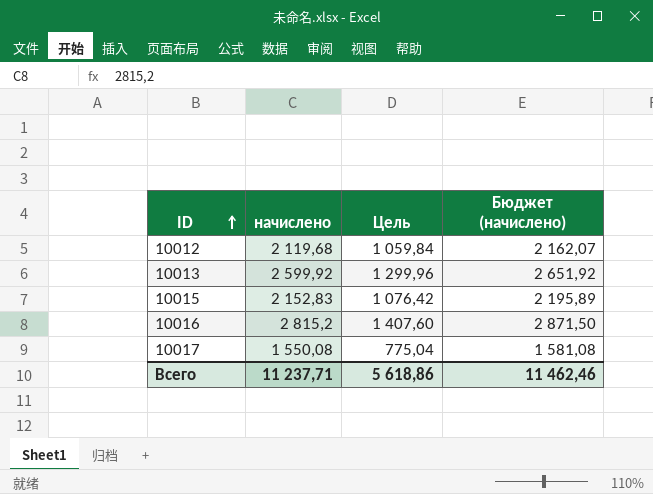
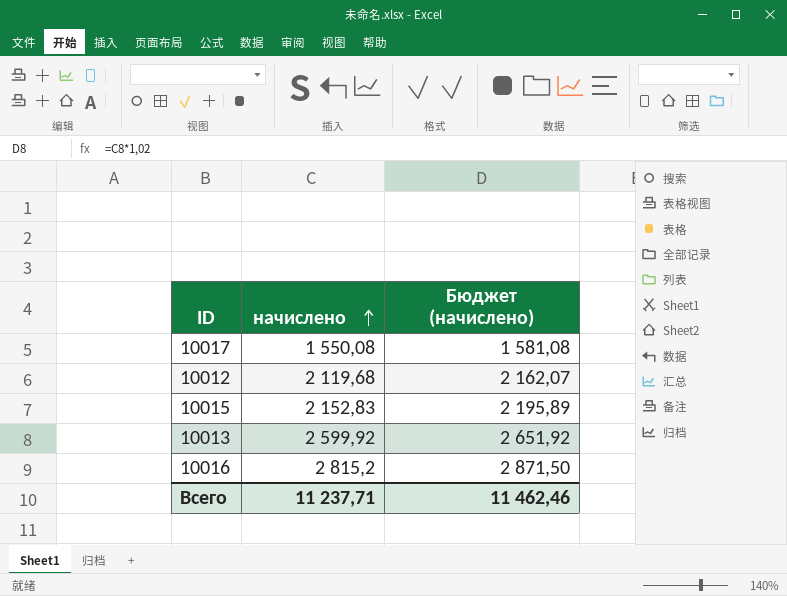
row order: ID ascending -> начислено ascending
column Цель | formula: [начислено] * 0,5 -> none

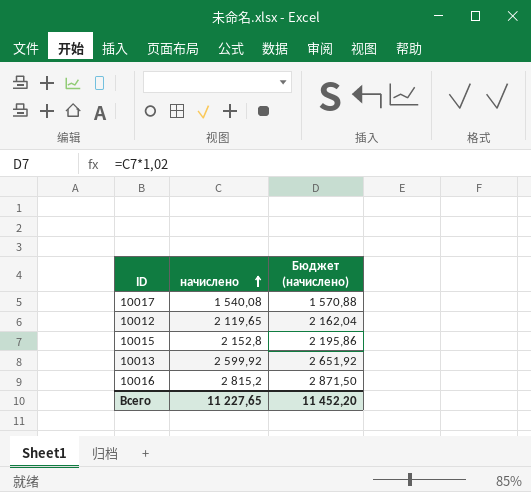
10017 | начислено: 1 550,08 -> 1 540,08
10017 | Бюджет (начислено): 1 581,08 -> 1 570,88
10012 | начислено: 2 119,68 -> 2 119,65
10012 | Бюджет (начислено): 2 162,07 -> 2 162,04
10015 | начислено: 2 152,83 -> 2 152,8
10015 | Бюджет (начислено): 2 195,89 -> 2 195,86
Всего | начислено: 11 237,71 -> 11 227,65
Всего | Бюджет (начислено): 11 462,46 -> 11 452,20

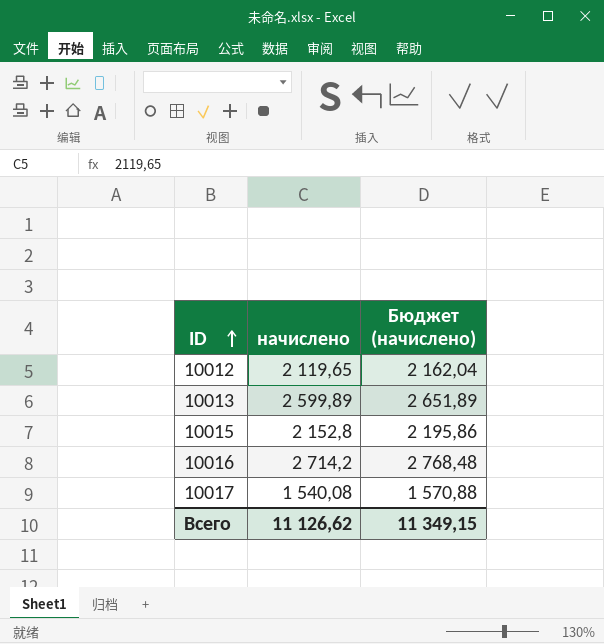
row order: начислено ascending -> ID ascending
10013 | начислено: 2 599,92 -> 2 599,89
10013 | Бюджет (начислено): 2 651,92 -> 2 651,89
10016 | начислено: 2 815,2 -> 2 714,2
10016 | Бюджет (начислено): 2 871,50 -> 2 768,48
Всего | начислено: 11 227,65 -> 11 126,62
Всего | Бюджет (начислено): 11 452,20 -> 11 349,15

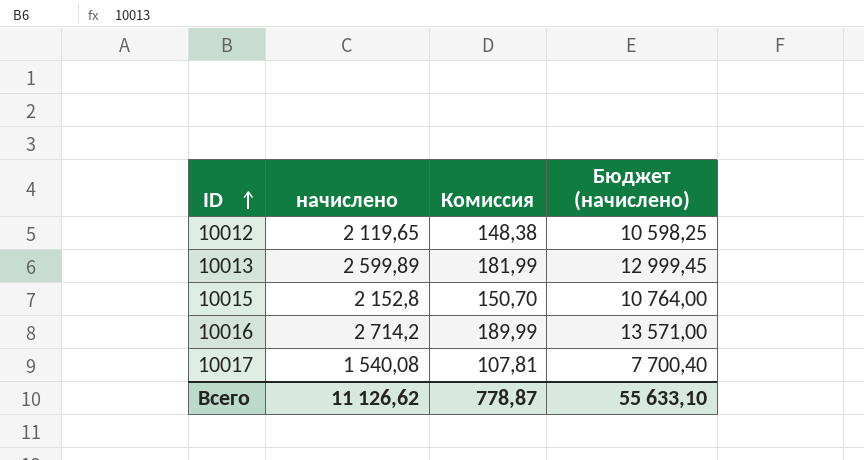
column Комиссия | formula: none -> [начислено] * 0,07
column Бюджет (начислено) | formula: [начислено] * 1,02 -> [начислено] * 5
Всего | Бюджет (начислено): 11 349,15 -> 55 633,10

